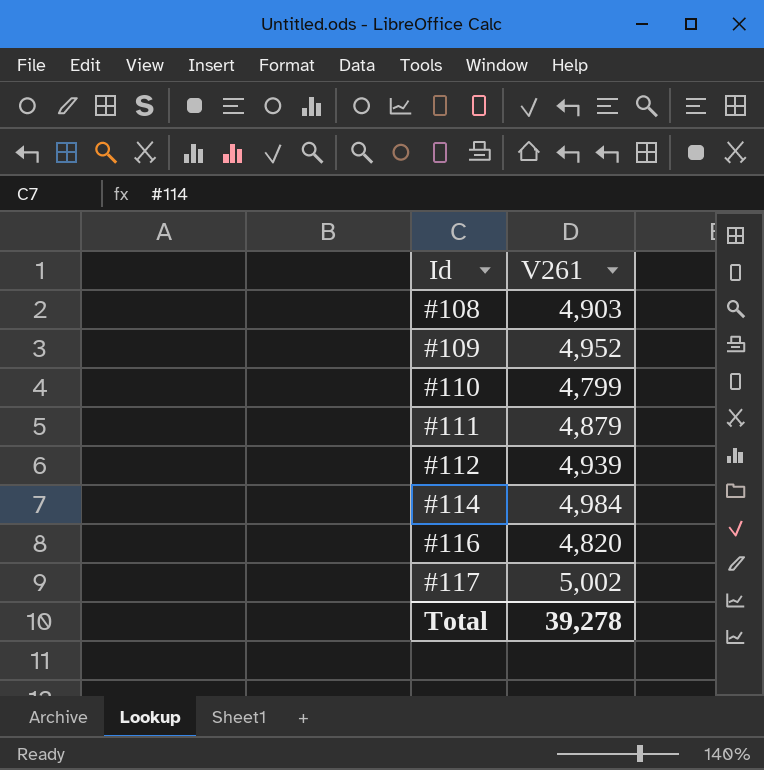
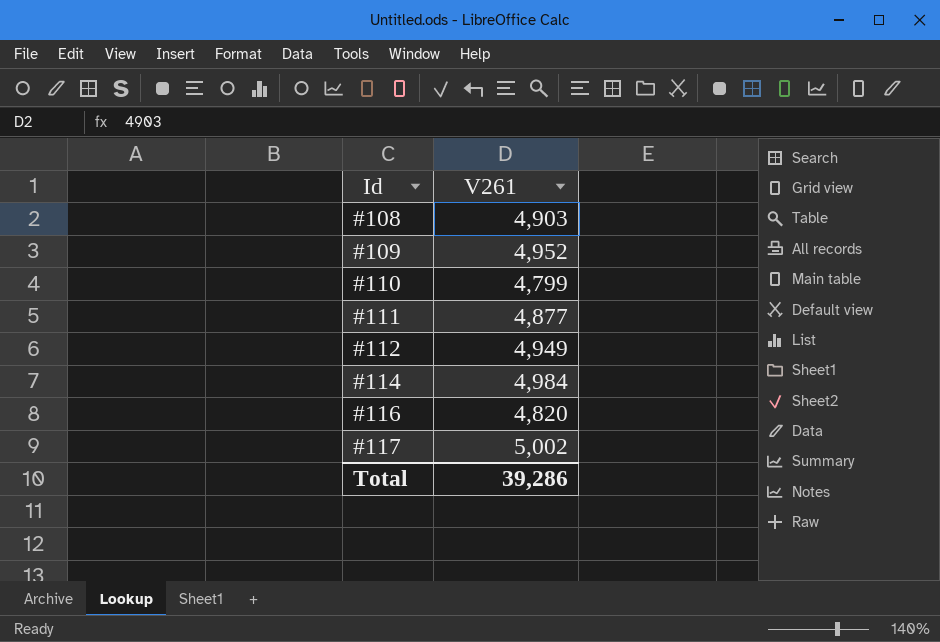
#111 | V261: 4,879 -> 4,877
#112 | V261: 4,939 -> 4,949
Total | V261: 39,278 -> 39,286

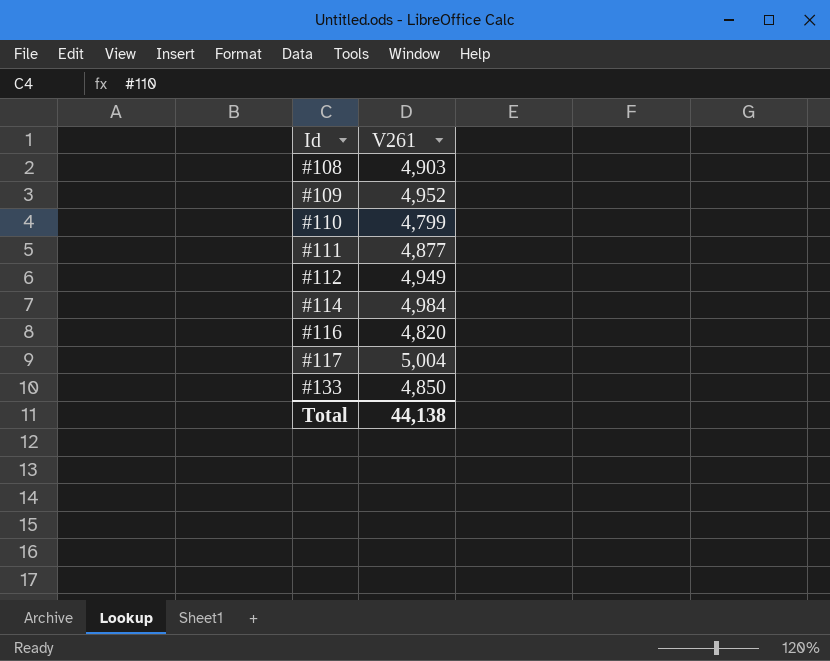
#117 | V261: 5,002 -> 5,004
row #133: none -> 4,850
Total | V261: 39,286 -> 44,138

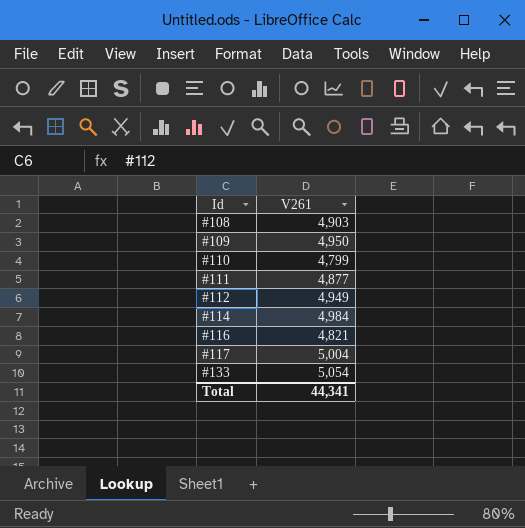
#109 | V261: 4,952 -> 4,950
#116 | V261: 4,820 -> 4,821
#133 | V261: 4,850 -> 5,054
Total | V261: 44,138 -> 44,341

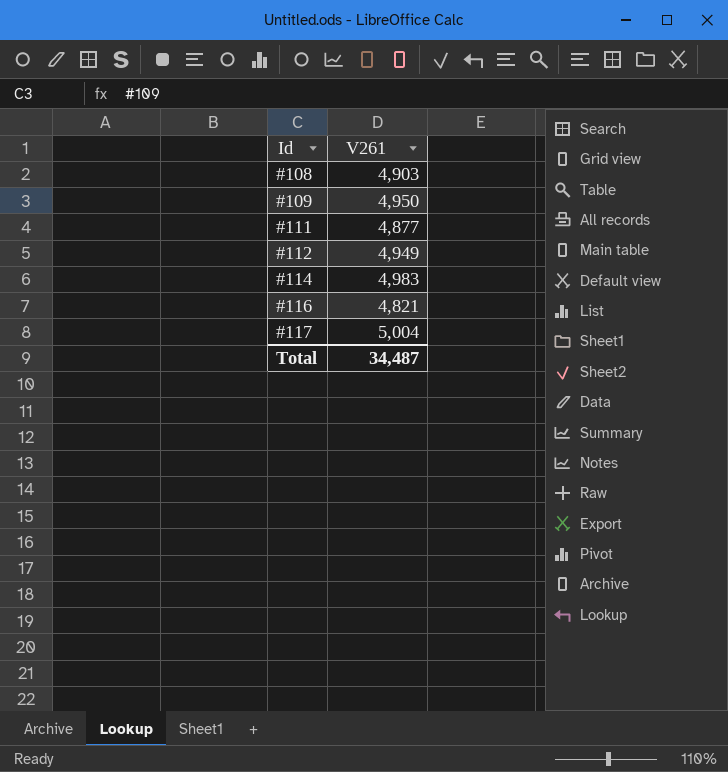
row #110: 4,799 -> none
row #133: 5,054 -> none
#114 | V261: 4,984 -> 4,983
Total | V261: 44,341 -> 34,487

